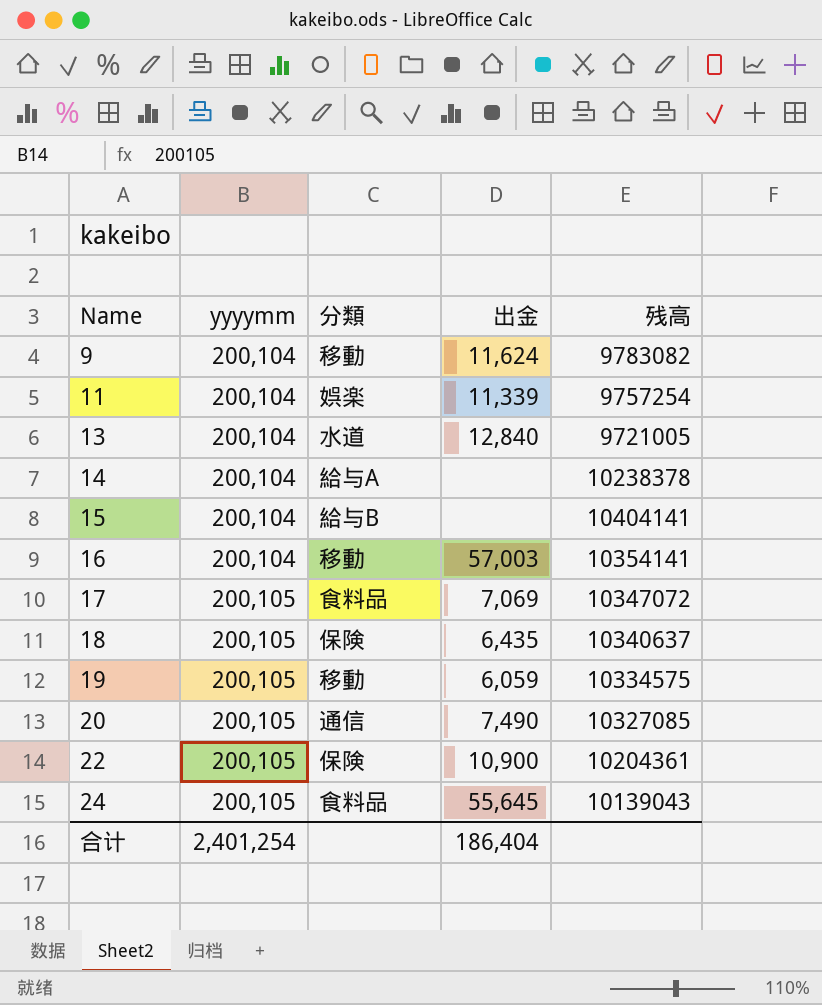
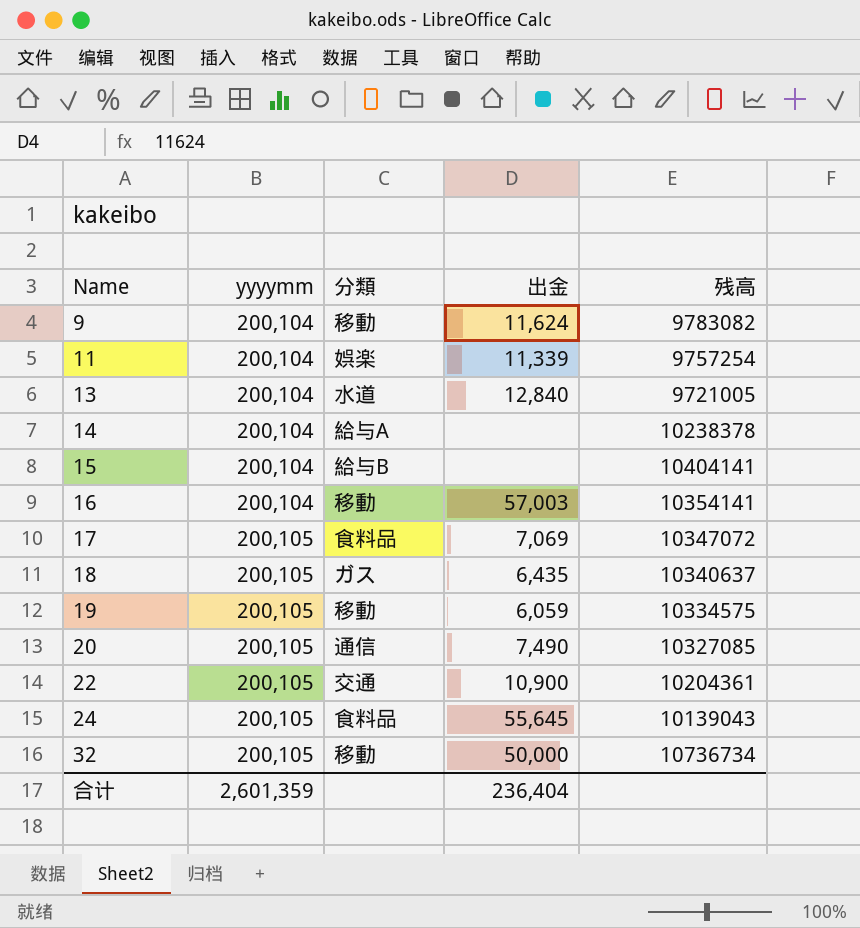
18 | 分類: 保険 -> ガス
22 | 分類: 保険 -> 交通
row 32: none -> 200,105 | 移動 | 50,000 | 10736734
合计 | yyyymm: 2,401,254 -> 2,601,359
合计 | 出金: 186,404 -> 236,404

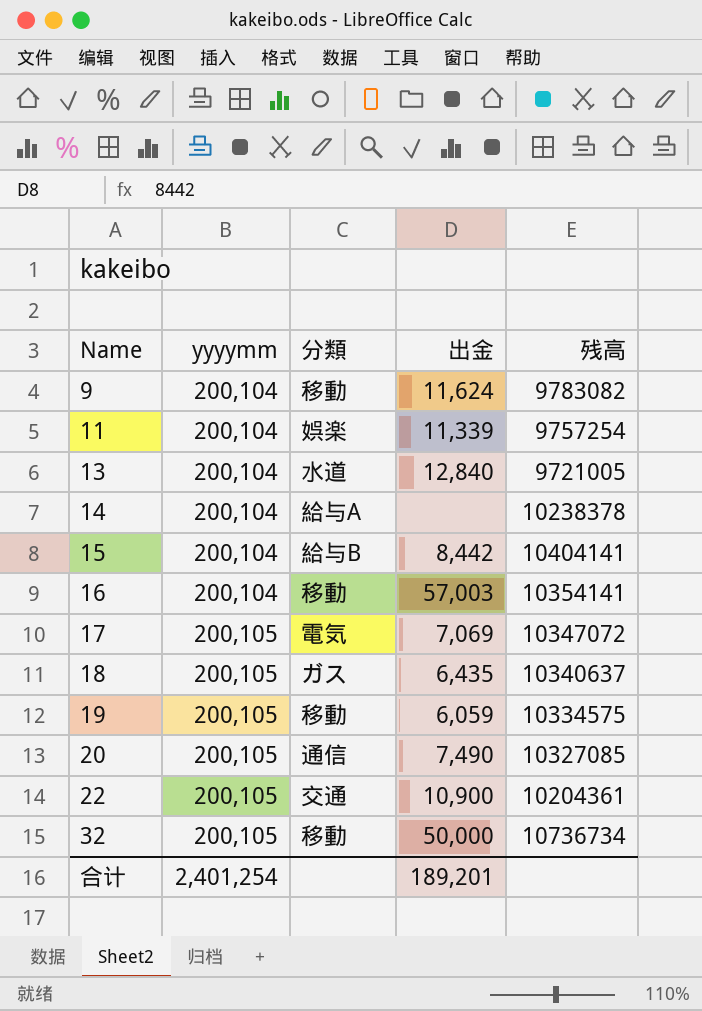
row 24: 200,105 | 食料品 | 55,645 | 10139043 -> none
15 | 出金: none -> 8,442
17 | 分類: 食料品 -> 電気
合计 | yyyymm: 2,601,359 -> 2,401,254
合计 | 出金: 236,404 -> 189,201

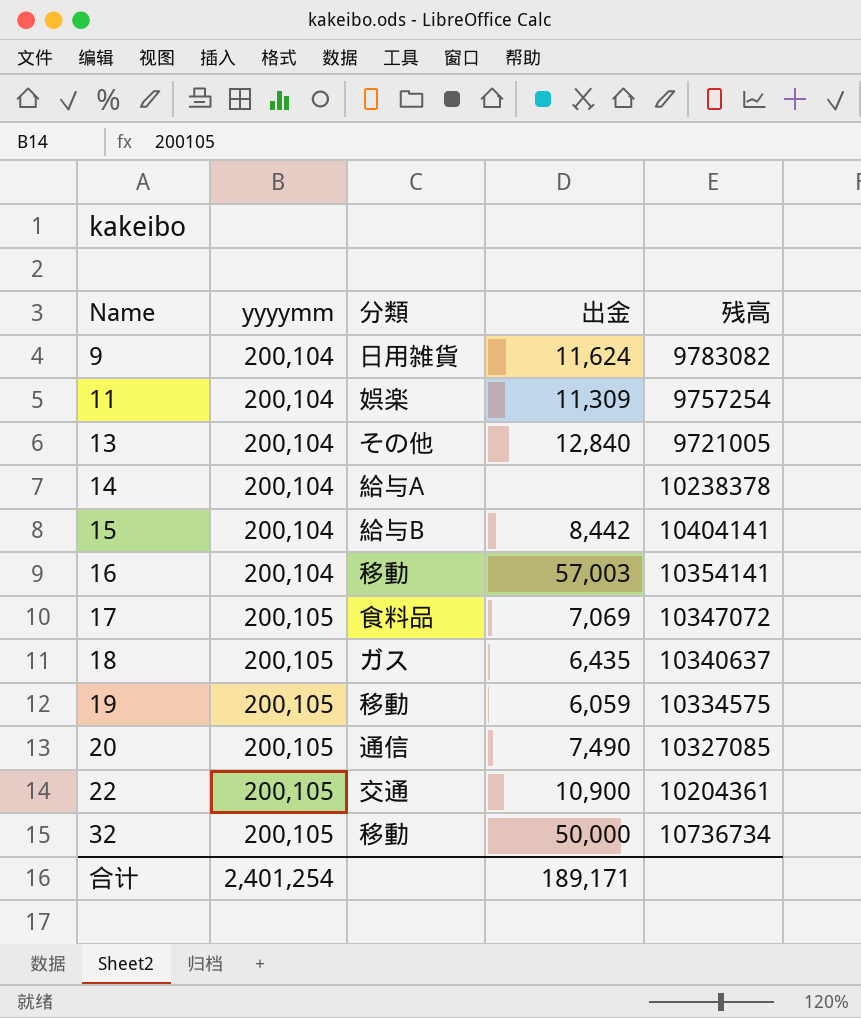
9 | 分類: 移動 -> 日用雑貨
11 | 出金: 11,339 -> 11,309
13 | 分類: 水道 -> その他
17 | 分類: 電気 -> 食料品
合计 | 出金: 189,201 -> 189,171

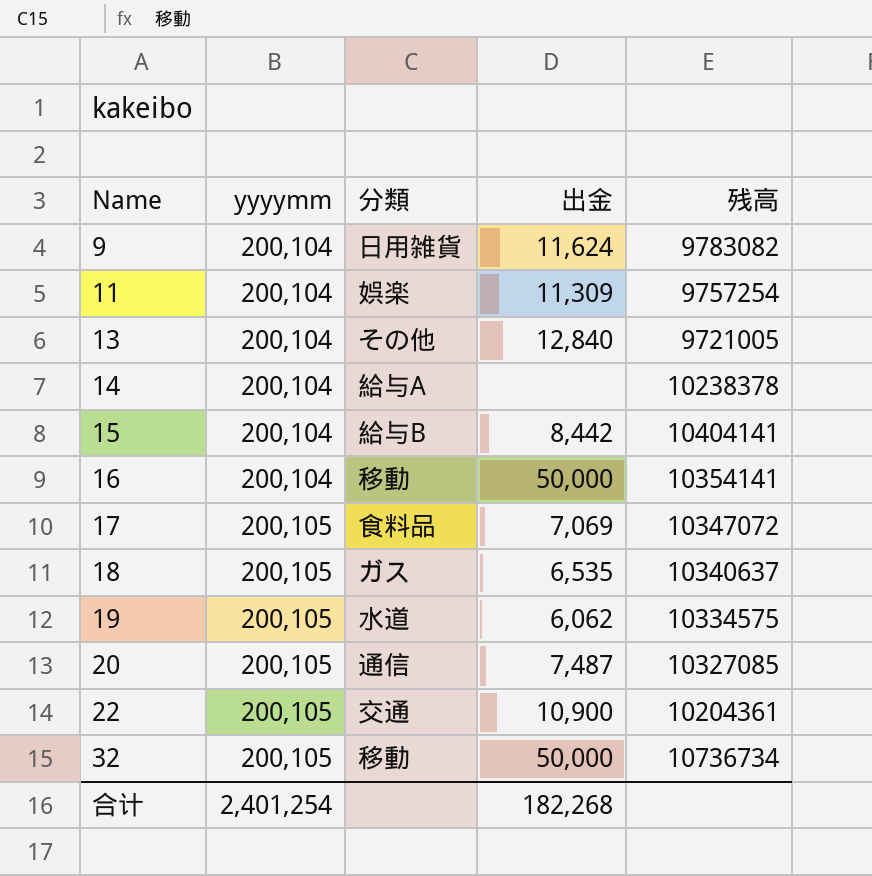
16 | 出金: 57,003 -> 50,000
18 | 出金: 6,435 -> 6,535
19 | 分類: 移動 -> 水道
19 | 出金: 6,059 -> 6,062
20 | 出金: 7,490 -> 7,487
合计 | 出金: 189,171 -> 182,268

